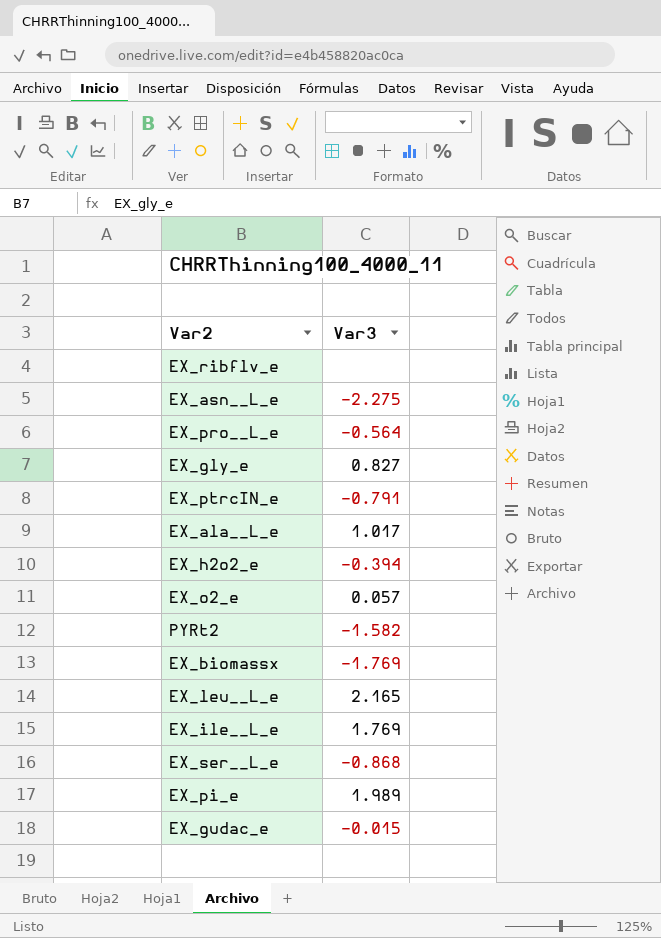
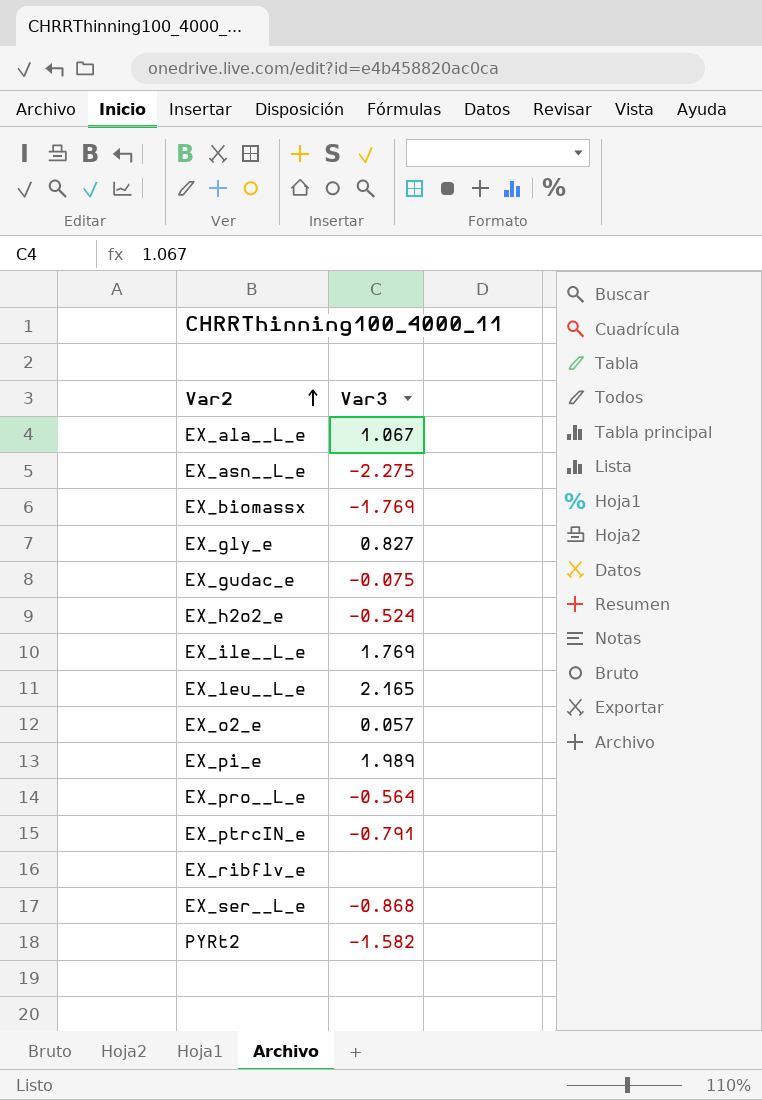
row order: none -> Var2 ascending
EX_ala__L_e | Var3: 1.017 -> 1.067
EX_gudac_e | Var3: -0.015 -> -0.075
EX_h2o2_e | Var3: -0.394 -> -0.524

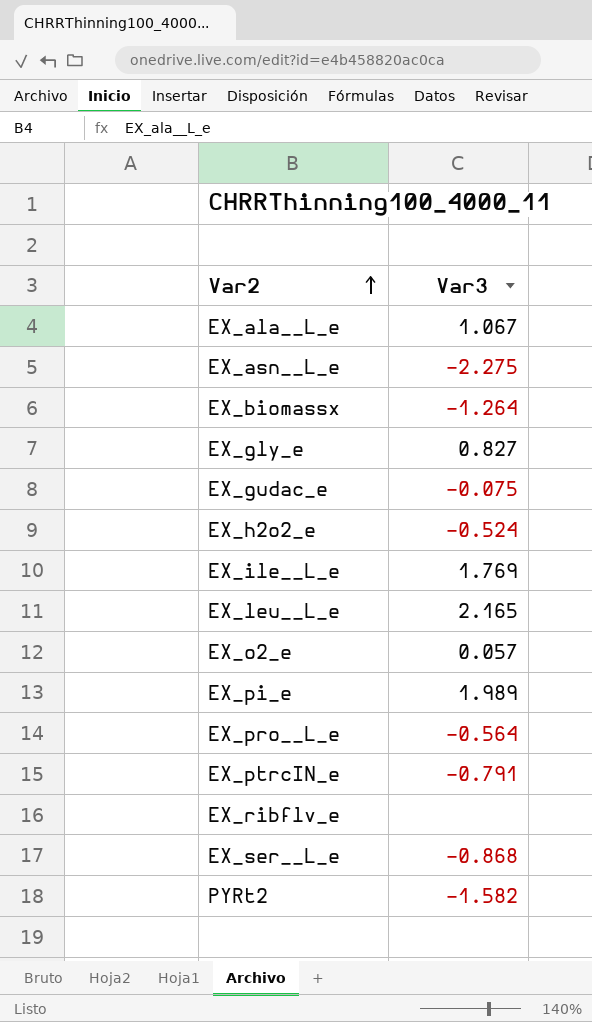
EX_biomassx | Var3: -1.769 -> -1.264

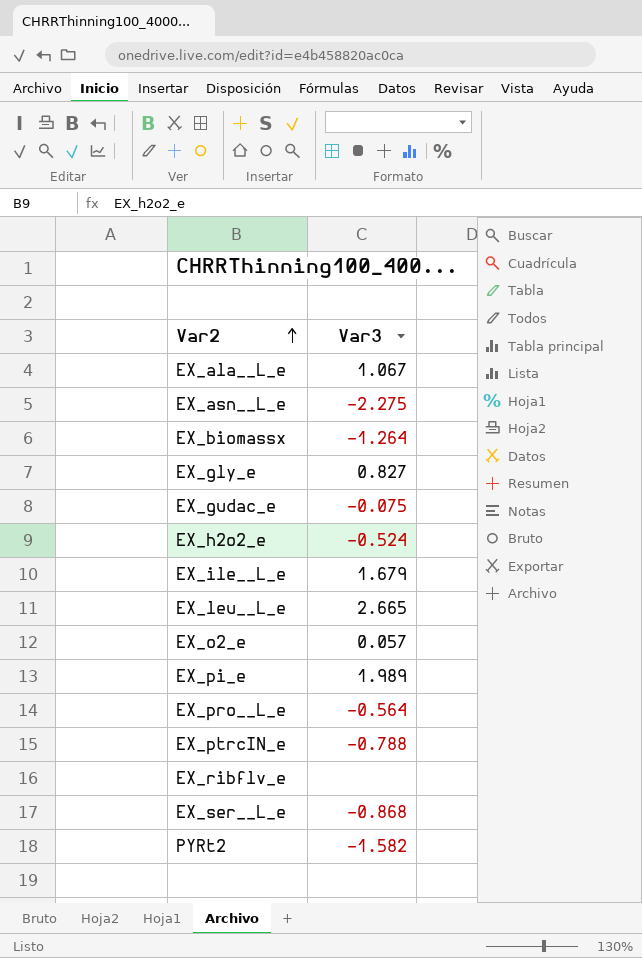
EX_ile__L_e | Var3: 1.769 -> 1.679
EX_leu__L_e | Var3: 2.165 -> 2.665
EX_ptrcIN_e | Var3: -0.791 -> -0.788

